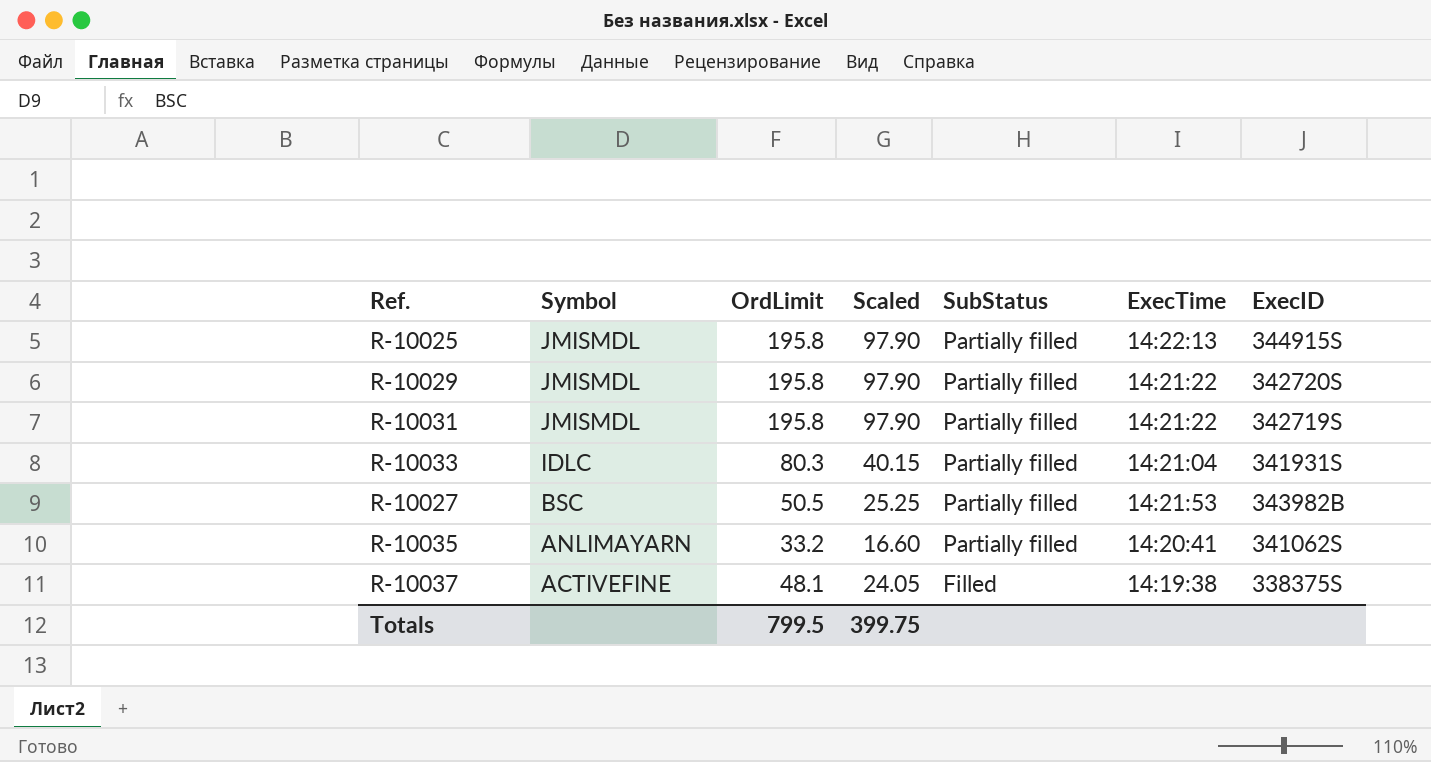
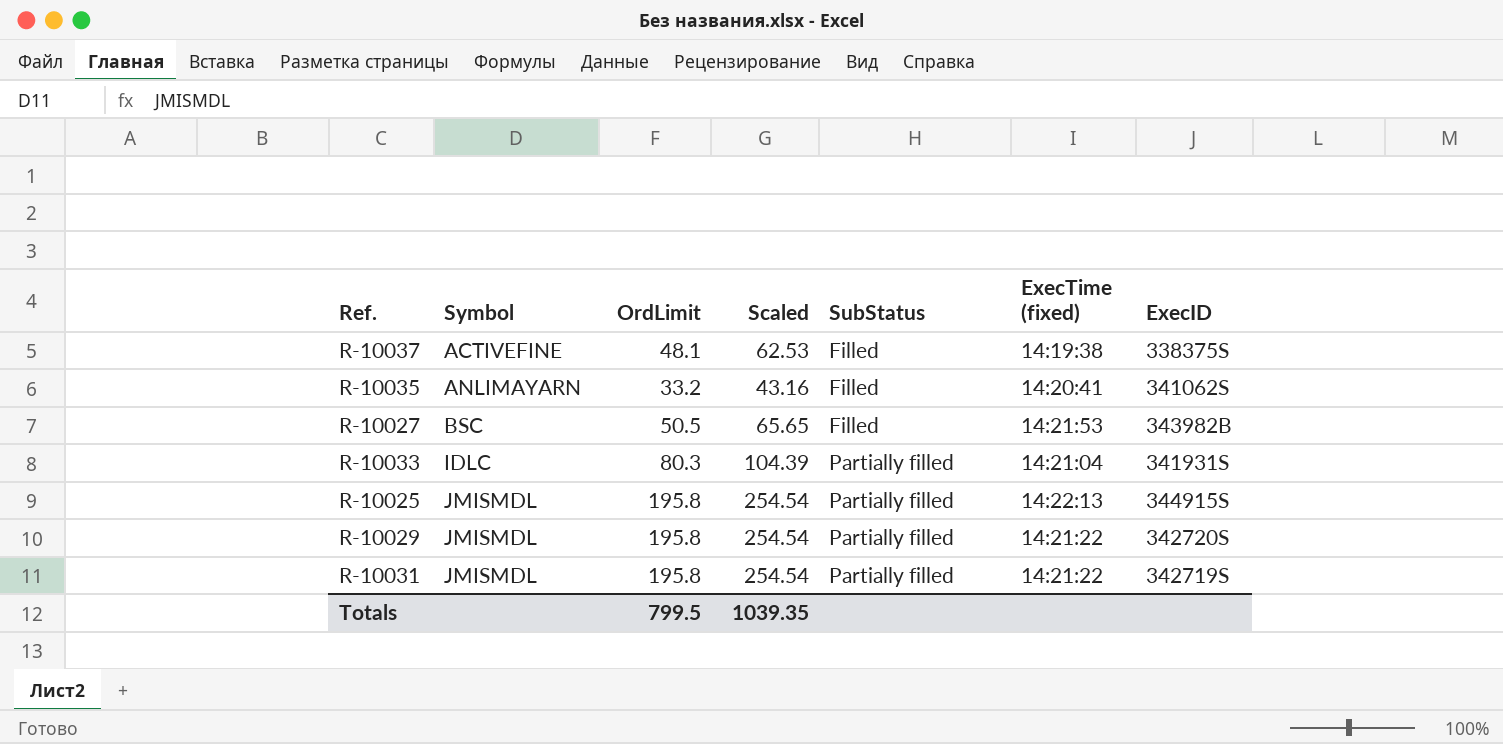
row order: Symbol descending -> Symbol ascending
column Scaled | formula: [OrdLimit] * 0.5 -> [OrdLimit] * 1.3
column name: ExecTime -> ExecTime (fixed)
R-10035 | SubStatus: Partially filled -> Filled
R-10027 | SubStatus: Partially filled -> Filled
Totals | Scaled: 399.75 -> 1039.35

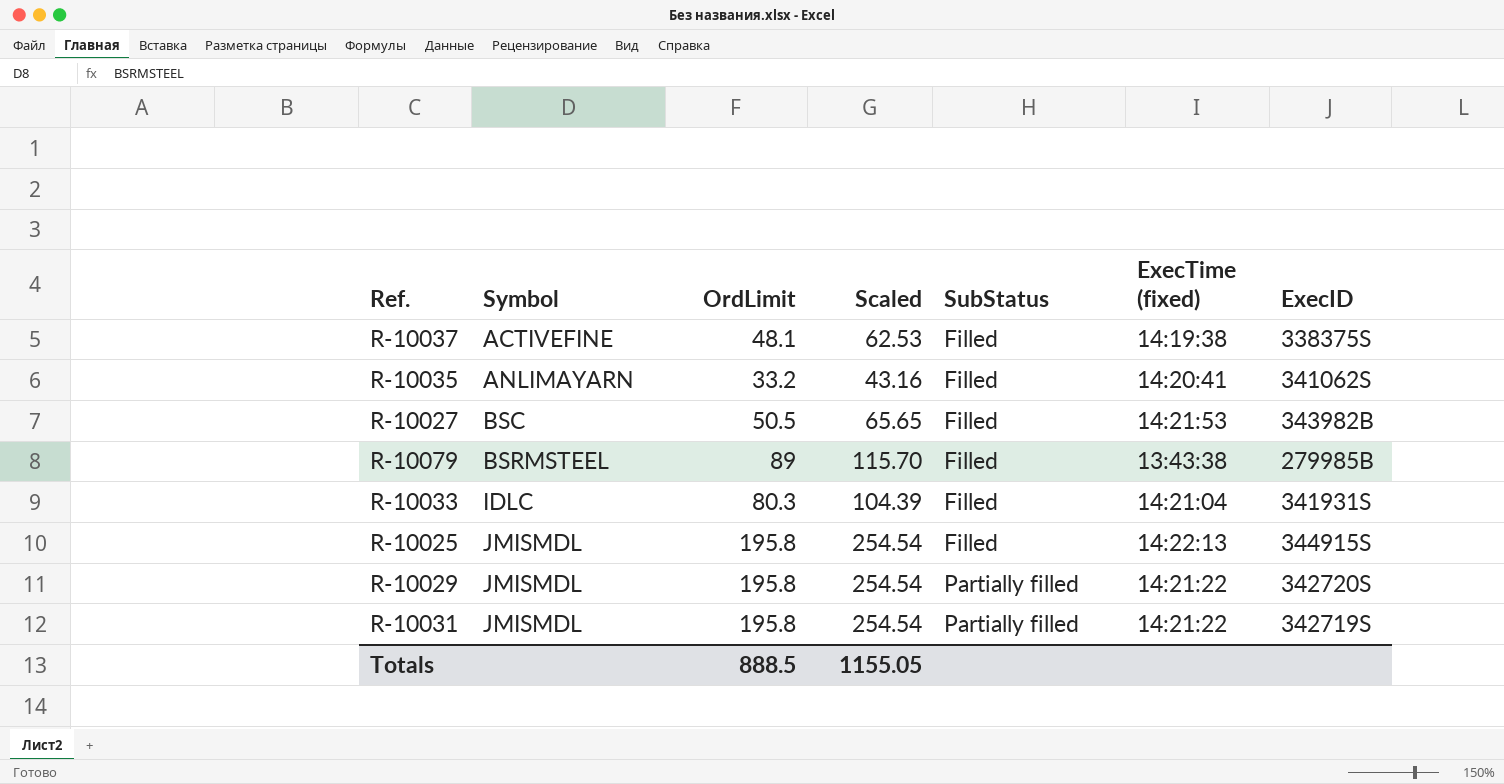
row R-10079: none -> BSRMSTEEL | 89 | 115.70 | Filled | 13:43:38 | 279985B
R-10033 | SubStatus: Partially filled -> Filled
R-10025 | SubStatus: Partially filled -> Filled
Totals | OrdLimit: 799.5 -> 888.5
Totals | Scaled: 1039.35 -> 1155.05

